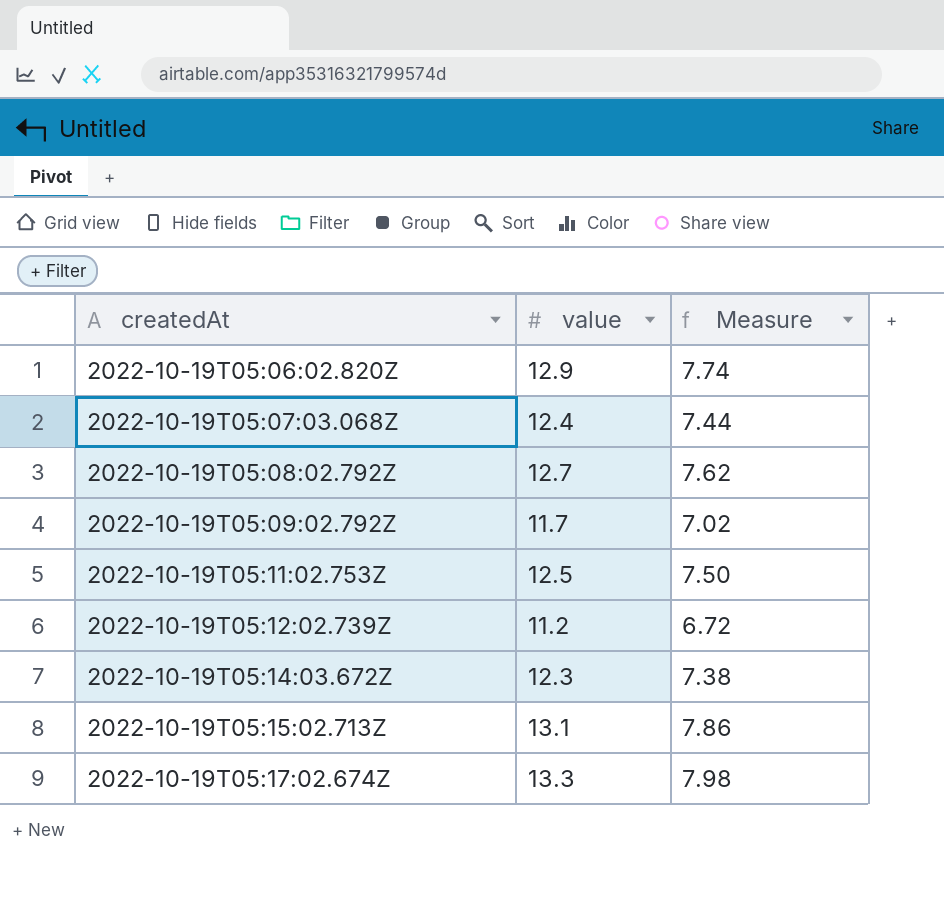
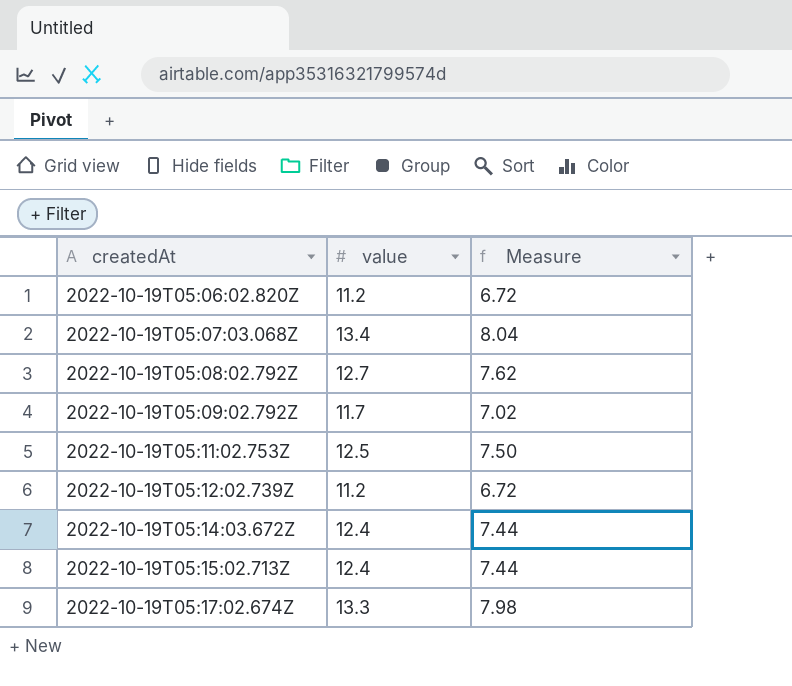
2022-10-19T05:06:02.820Z | value: 12.9 -> 11.2
2022-10-19T05:06:02.820Z | Measure: 7.74 -> 6.72
2022-10-19T05:07:03.068Z | value: 12.4 -> 13.4
2022-10-19T05:07:03.068Z | Measure: 7.44 -> 8.04
2022-10-19T05:14:03.672Z | value: 12.3 -> 12.4
2022-10-19T05:14:03.672Z | Measure: 7.38 -> 7.44
2022-10-19T05:15:02.713Z | value: 13.1 -> 12.4
2022-10-19T05:15:02.713Z | Measure: 7.86 -> 7.44

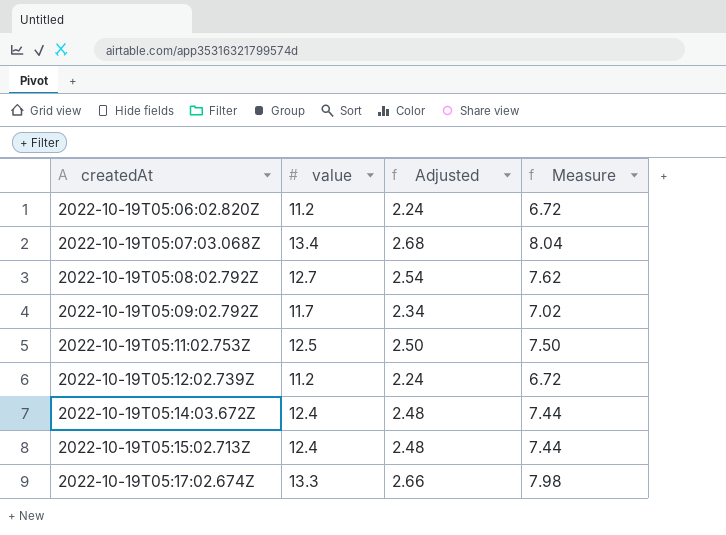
column Adjusted | formula: none -> [value] * 0.2

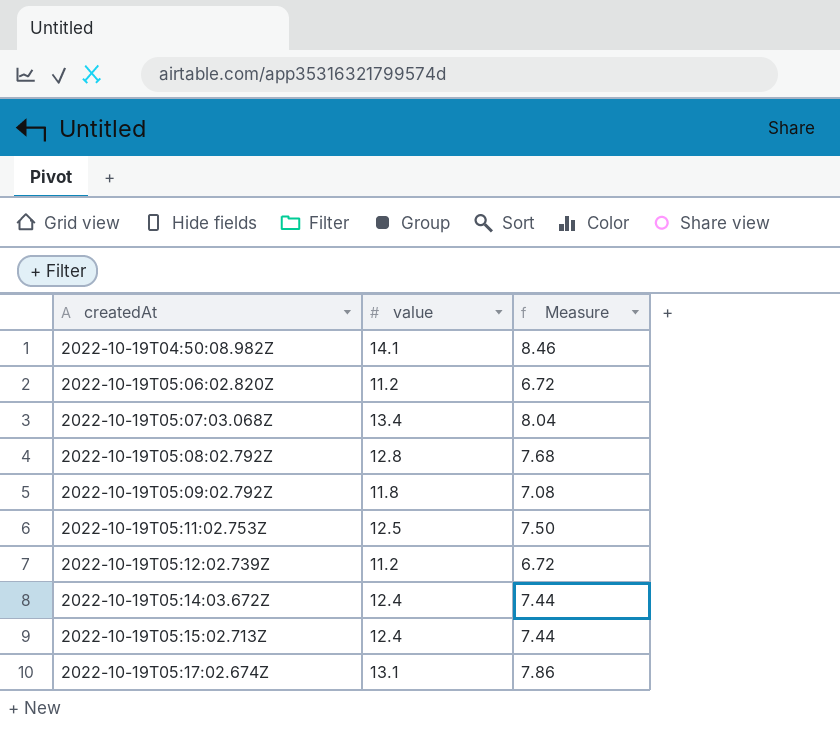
column Adjusted | formula: [value] * 0.2 -> none
row 2022-10-19T04:50:08.982Z: none -> 14.1 | 8.46
2022-10-19T05:08:02.792Z | value: 12.7 -> 12.8
2022-10-19T05:08:02.792Z | Measure: 7.62 -> 7.68
2022-10-19T05:09:02.792Z | value: 11.7 -> 11.8
2022-10-19T05:09:02.792Z | Measure: 7.02 -> 7.08
2022-10-19T05:17:02.674Z | value: 13.3 -> 13.1
2022-10-19T05:17:02.674Z | Measure: 7.98 -> 7.86

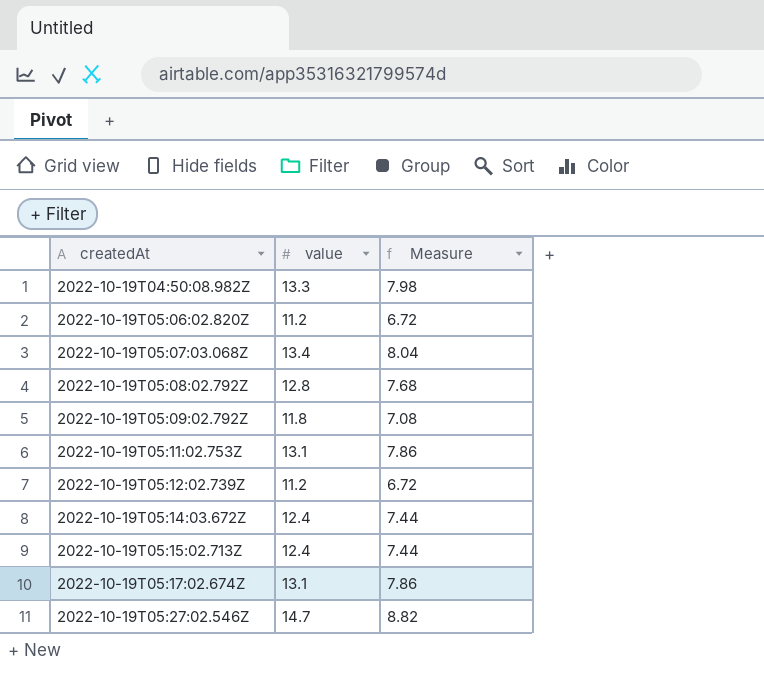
2022-10-19T04:50:08.982Z | value: 14.1 -> 13.3
2022-10-19T04:50:08.982Z | Measure: 8.46 -> 7.98
2022-10-19T05:11:02.753Z | value: 12.5 -> 13.1
2022-10-19T05:11:02.753Z | Measure: 7.50 -> 7.86
row 2022-10-19T05:27:02.546Z: none -> 14.7 | 8.82

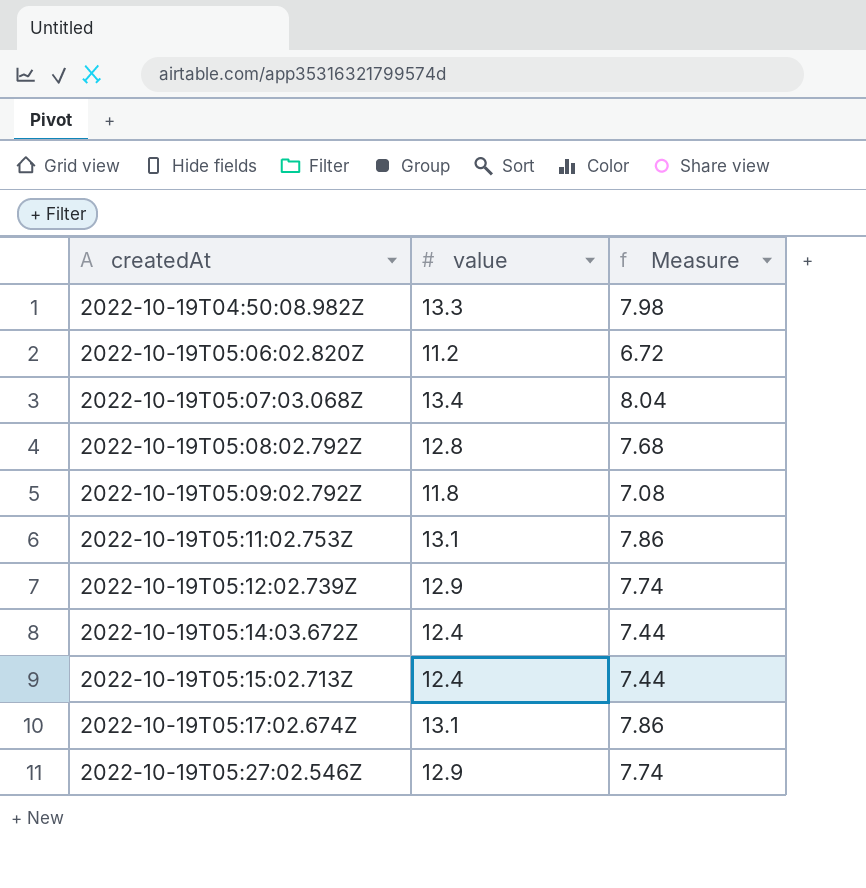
2022-10-19T05:12:02.739Z | value: 11.2 -> 12.9
2022-10-19T05:12:02.739Z | Measure: 6.72 -> 7.74
2022-10-19T05:27:02.546Z | value: 14.7 -> 12.9
2022-10-19T05:27:02.546Z | Measure: 8.82 -> 7.74

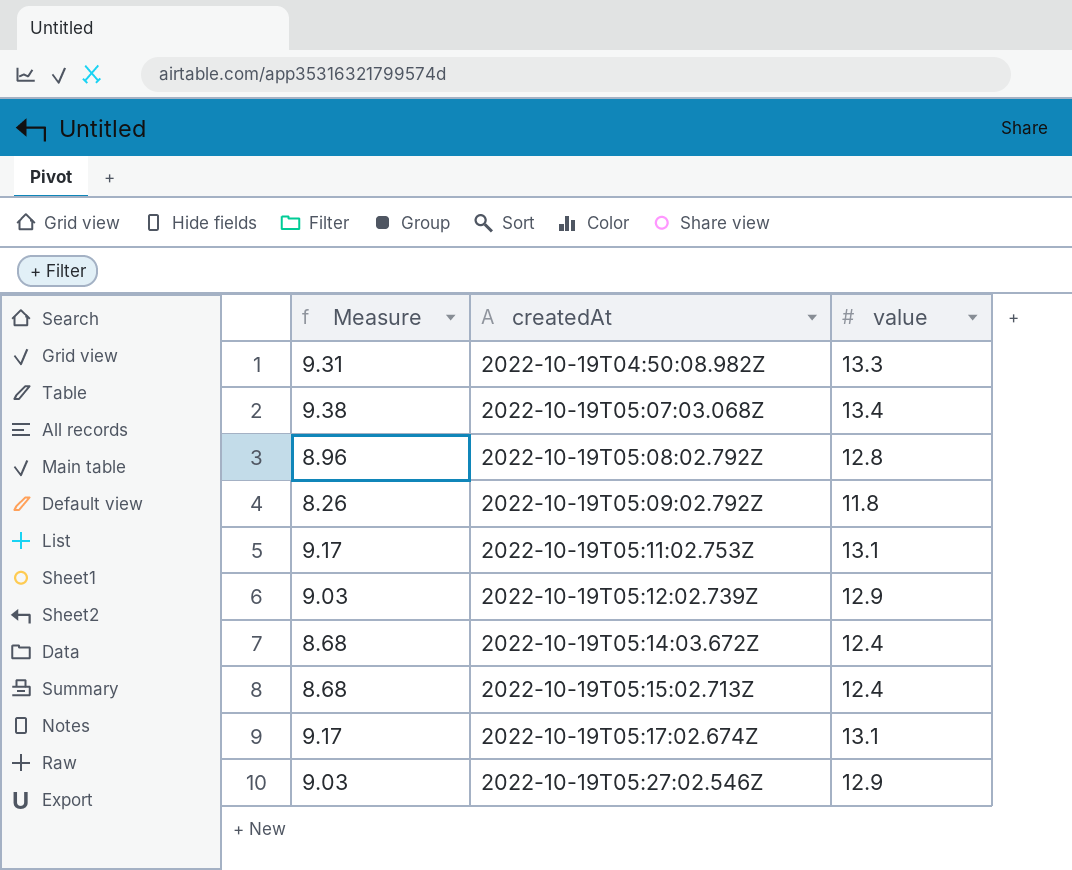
column Measure | formula: [value] * 0.6 -> [value] * 0.7
column Measure | position: 3 -> 1
row 2022-10-19T05:06:02.820Z: 11.2 | 6.72 -> none

